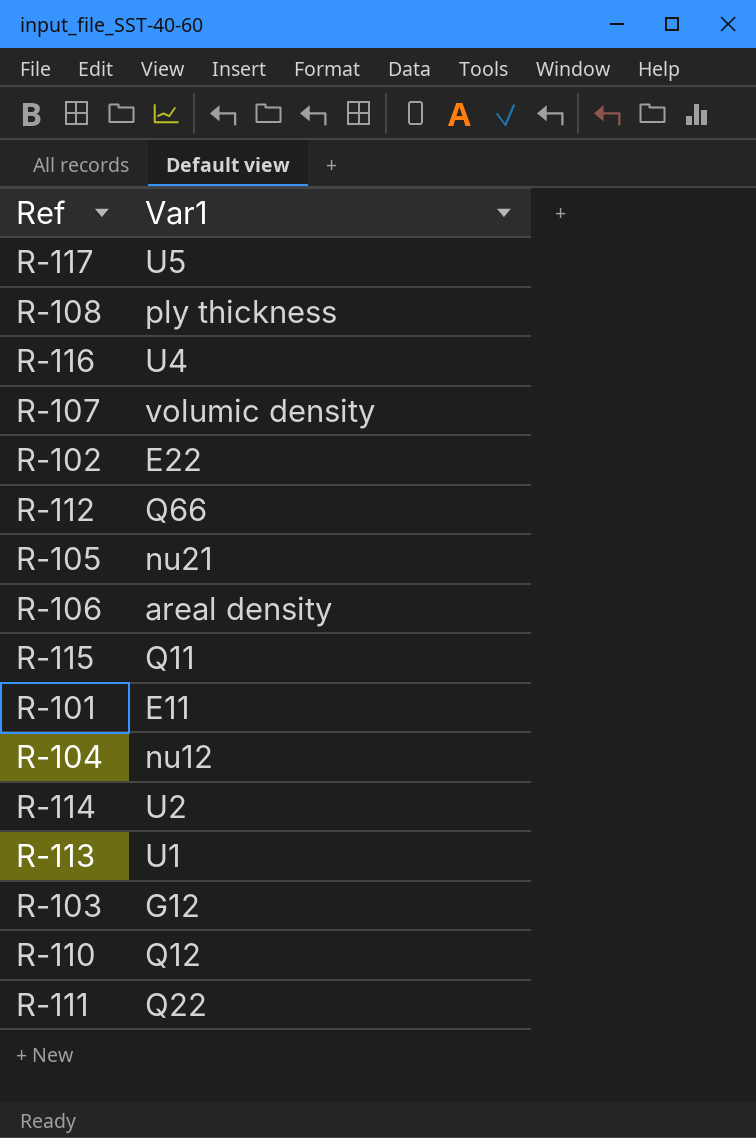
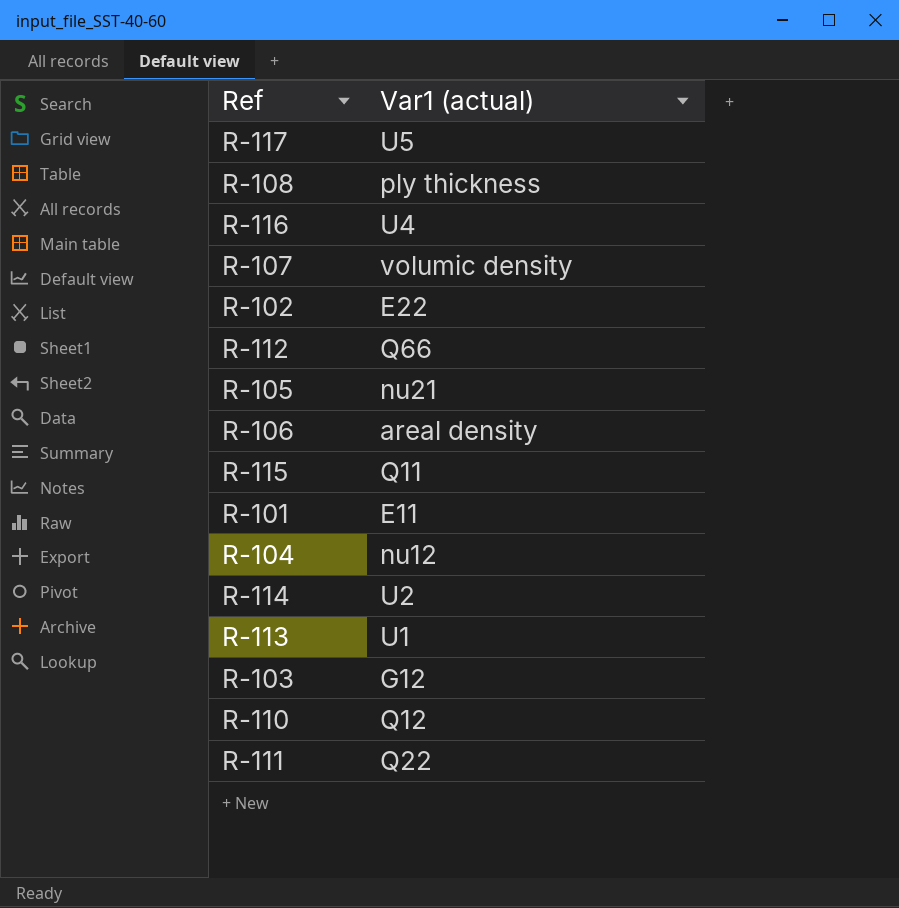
column name: Var1 -> Var1 (actual)

